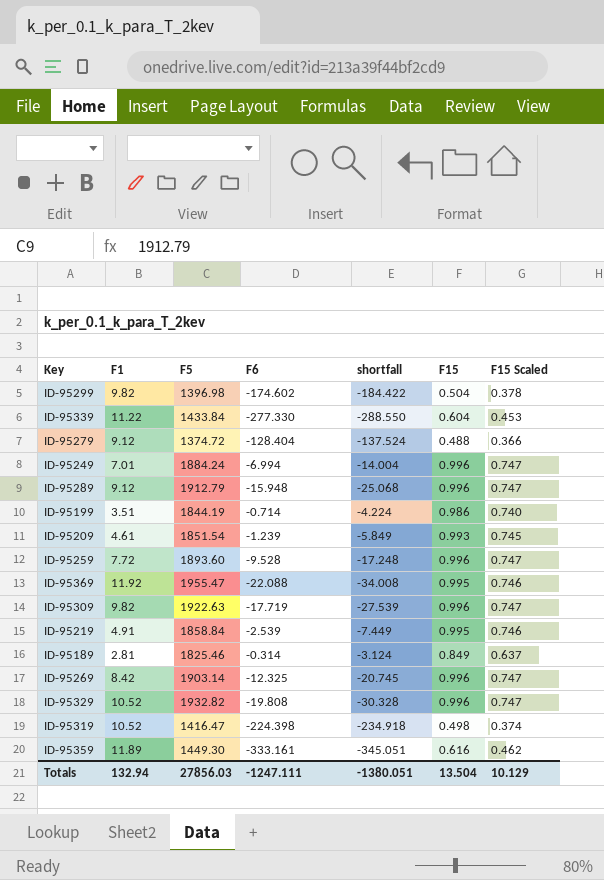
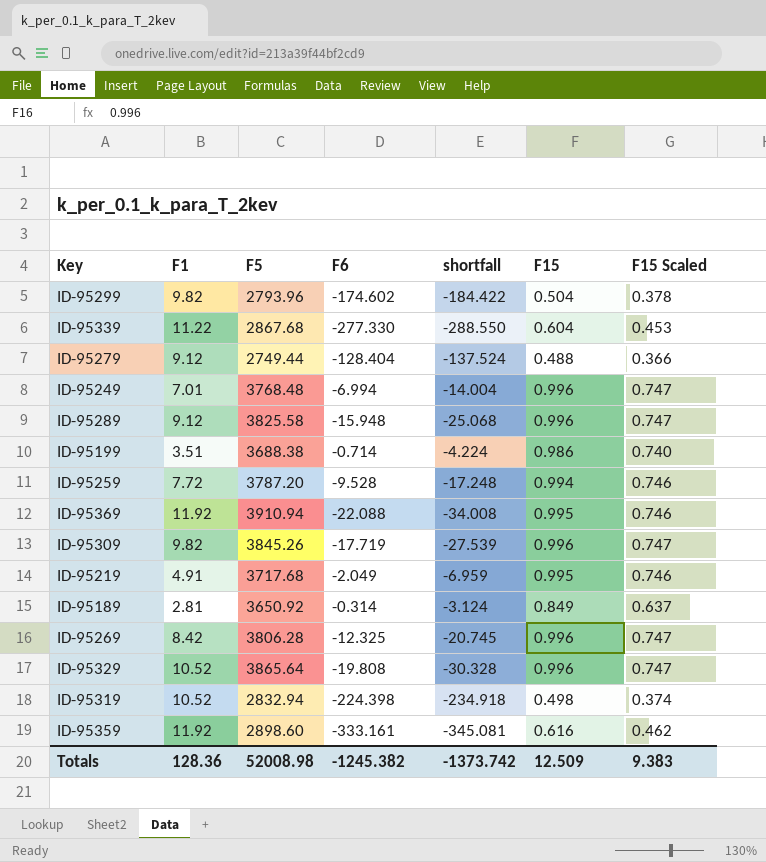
row ID-95209: 4.61 | 1851.54 | -1.239 | -5.849 | 0.993 | 0.745 -> none
ID-95299 | F5: 1396.98 -> 2793.96
ID-95339 | F5: 1433.84 -> 2867.68
ID-95279 | F5: 1374.72 -> 2749.44
ID-95249 | F5: 1884.24 -> 3768.48
ID-95289 | F5: 1912.79 -> 3825.58
ID-95199 | F5: 1844.19 -> 3688.38
ID-95259 | F5: 1893.60 -> 3787.20
ID-95259 | F15: 0.996 -> 0.994
ID-95259 | F15 Scaled: 0.747 -> 0.746
ID-95369 | F5: 1955.47 -> 3910.94
ID-95309 | F5: 1922.63 -> 3845.26
ID-95219 | F5: 1858.84 -> 3717.68
ID-95219 | F6: -2.539 -> -2.049
ID-95219 | shortfall: -7.449 -> -6.959
ID-95189 | F5: 1825.46 -> 3650.92
ID-95269 | F5: 1903.14 -> 3806.28
ID-95329 | F5: 1932.82 -> 3865.64
ID-95319 | F5: 1416.47 -> 2832.94
ID-95359 | F1: 11.89 -> 11.92
ID-95359 | F5: 1449.30 -> 2898.60
ID-95359 | shortfall: -345.051 -> -345.081
Totals | F1: 132.94 -> 128.36
Totals | F5: 27856.03 -> 52008.98
Totals | F6: -1247.111 -> -1245.382
Totals | shortfall: -1380.051 -> -1373.742
Totals | F15: 13.504 -> 12.509
Totals | F15 Scaled: 10.129 -> 9.383

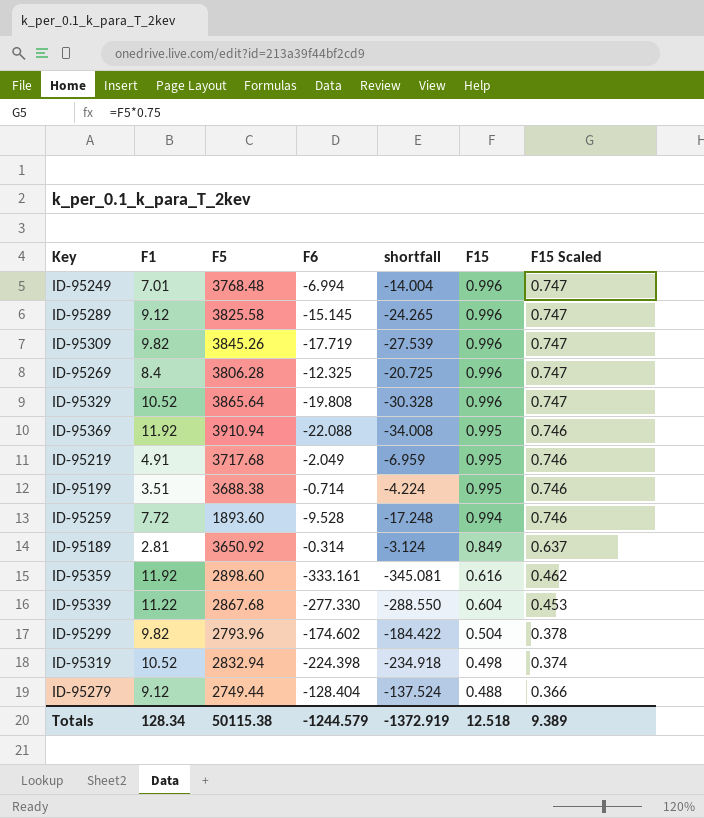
row order: none -> F15 descending
ID-95289 | F6: -15.948 -> -15.145
ID-95289 | shortfall: -25.068 -> -24.265
ID-95269 | F1: 8.42 -> 8.4
ID-95269 | shortfall: -20.745 -> -20.725
ID-95199 | F15: 0.986 -> 0.995
ID-95199 | F15 Scaled: 0.740 -> 0.746
ID-95259 | F5: 3787.20 -> 1893.60
Totals | F1: 128.36 -> 128.34
Totals | F5: 52008.98 -> 50115.38
Totals | F6: -1245.382 -> -1244.579
Totals | shortfall: -1373.742 -> -1372.919
Totals | F15: 12.509 -> 12.518
Totals | F15 Scaled: 9.383 -> 9.389

